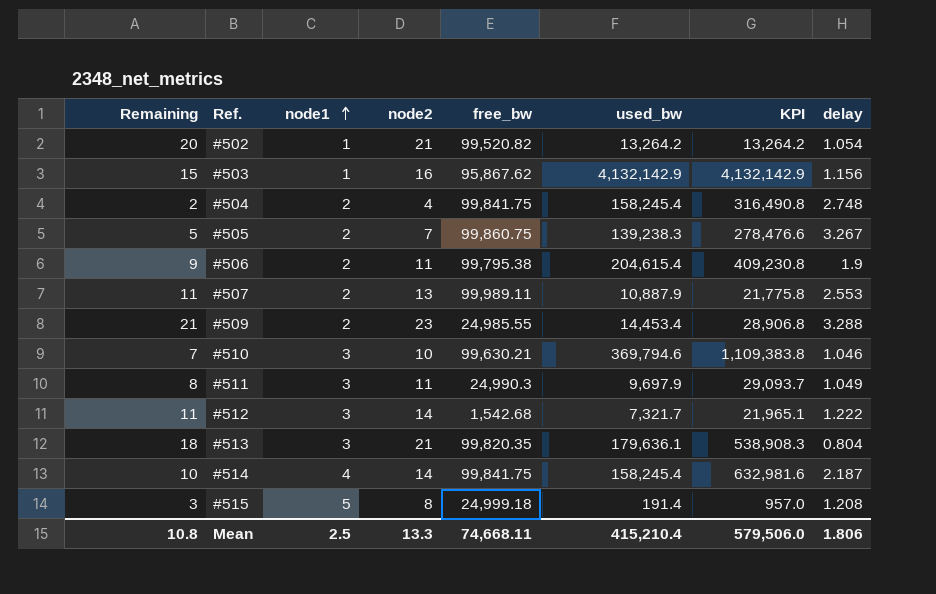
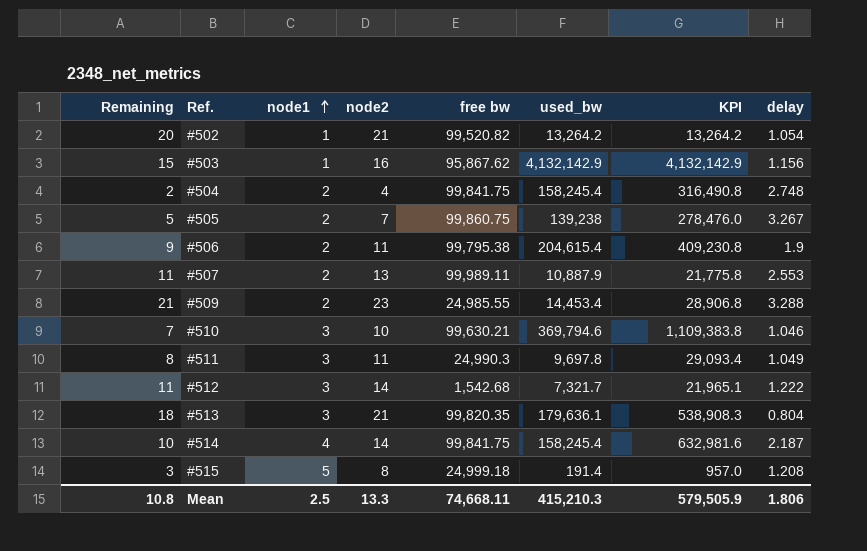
column name: free_bw -> free bw
#505 | used_bw: 139,238.3 -> 139,238
#505 | KPI: 278,476.6 -> 278,476.0
#511 | used_bw: 9,697.9 -> 9,697.8
#511 | KPI: 29,093.7 -> 29,093.4
Mean | used_bw: 415,210.4 -> 415,210.3
Mean | KPI: 579,506.0 -> 579,505.9

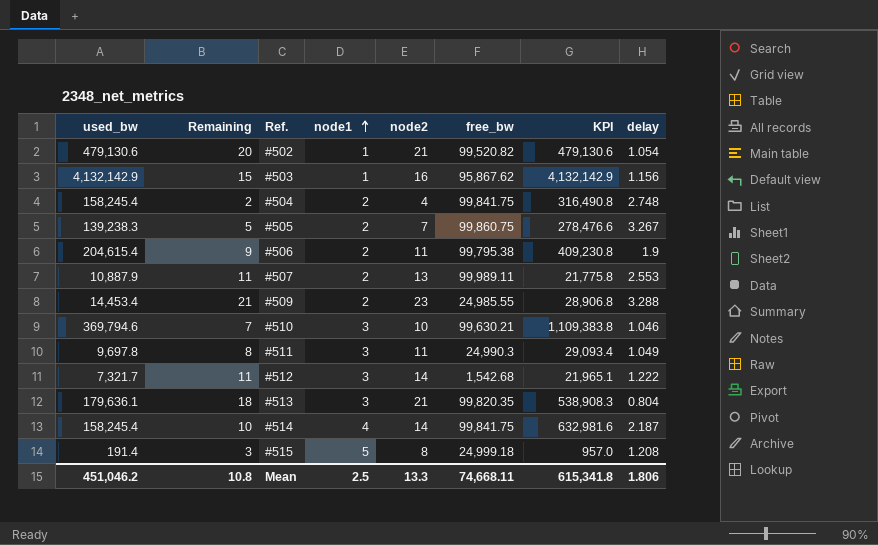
column used_bw | position: 6 -> 1
column name: free bw -> free_bw
#502 | used_bw: 13,264.2 -> 479,130.6
#502 | KPI: 13,264.2 -> 479,130.6
#505 | used_bw: 139,238 -> 139,238.3
#505 | KPI: 278,476.0 -> 278,476.6
Mean | used_bw: 415,210.3 -> 451,046.2
Mean | KPI: 579,505.9 -> 615,341.8

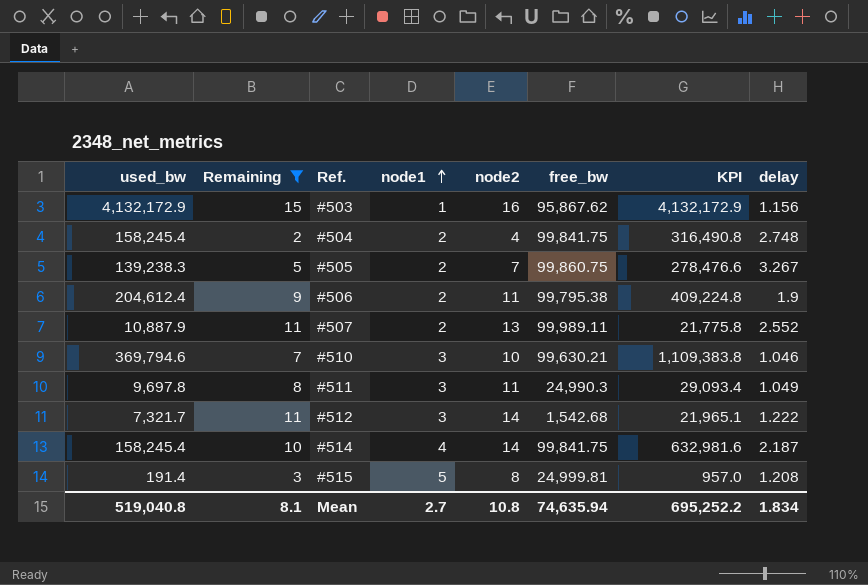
filter: none -> Remaining <= 15
#503 | used_bw: 4,132,142.9 -> 4,132,172.9
#503 | KPI: 4,132,142.9 -> 4,132,172.9
#506 | used_bw: 204,615.4 -> 204,612.4
#506 | KPI: 409,230.8 -> 409,224.8
#507 | delay: 2.553 -> 2.552
#515 | free_bw: 24,999.18 -> 24,999.81
Mean | used_bw: 451,046.2 -> 519,040.8
Mean | Remaining: 10.8 -> 8.1
Mean | node1: 2.5 -> 2.7
Mean | node2: 13.3 -> 10.8
Mean | free_bw: 74,668.11 -> 74,635.94
Mean | KPI: 615,341.8 -> 695,252.2
Mean | delay: 1.806 -> 1.834

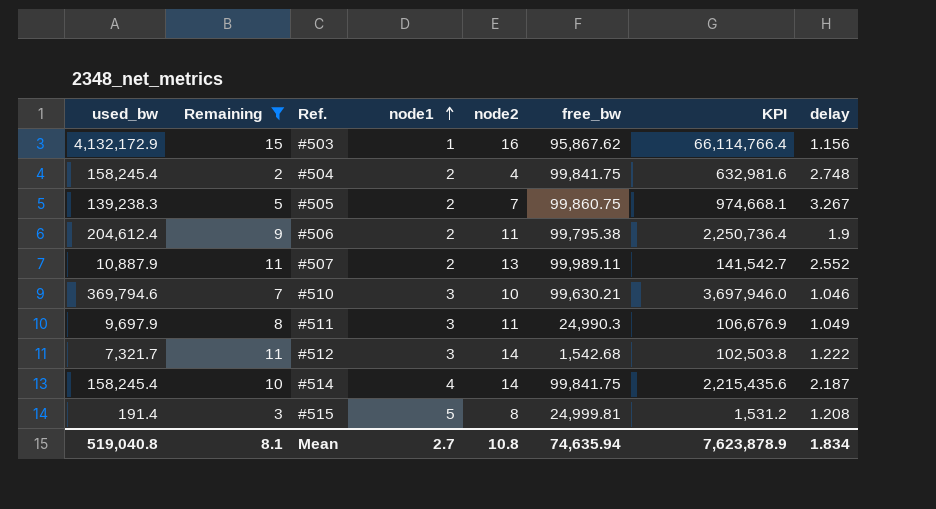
column KPI | formula: [used_bw] * [node1] -> [used_bw] * [node2]
#511 | used_bw: 9,697.8 -> 9,697.9
Mean | KPI: 695,252.2 -> 7,623,878.9

